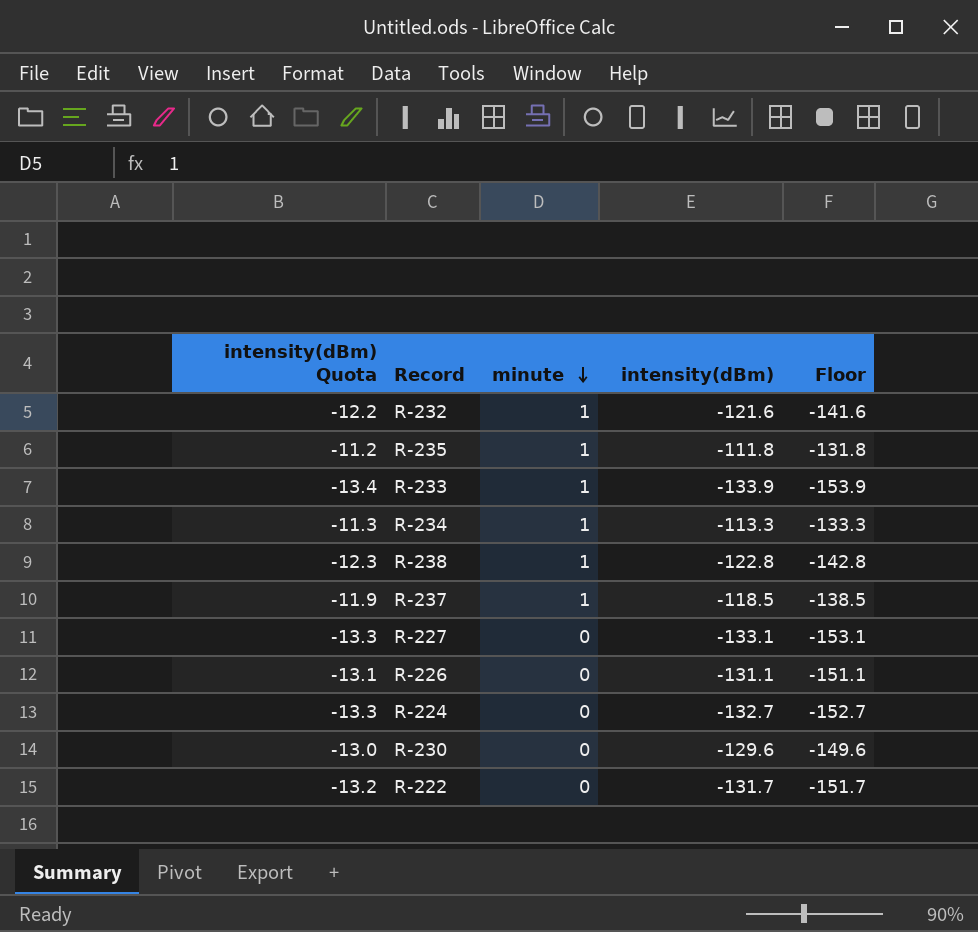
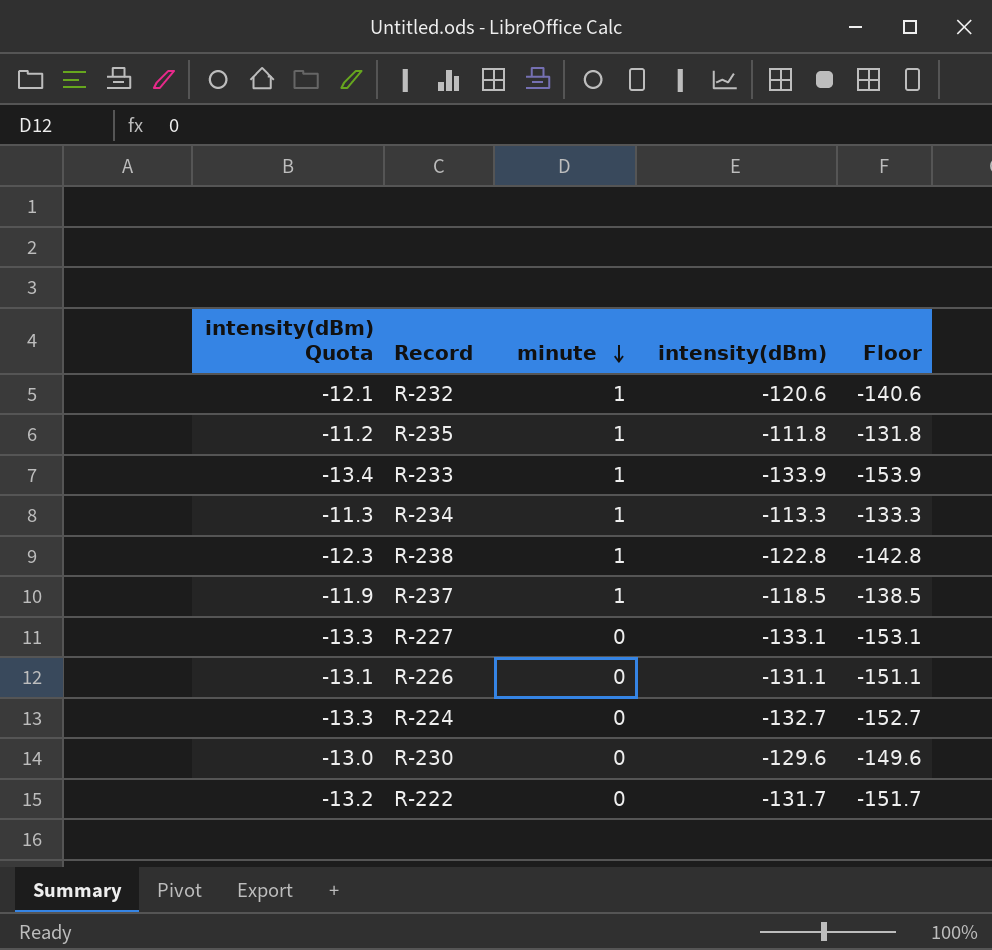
R-232 | intensity(dBm) Quota: -12.2 -> -12.1
R-232 | intensity(dBm): -121.6 -> -120.6
R-232 | Floor: -141.6 -> -140.6

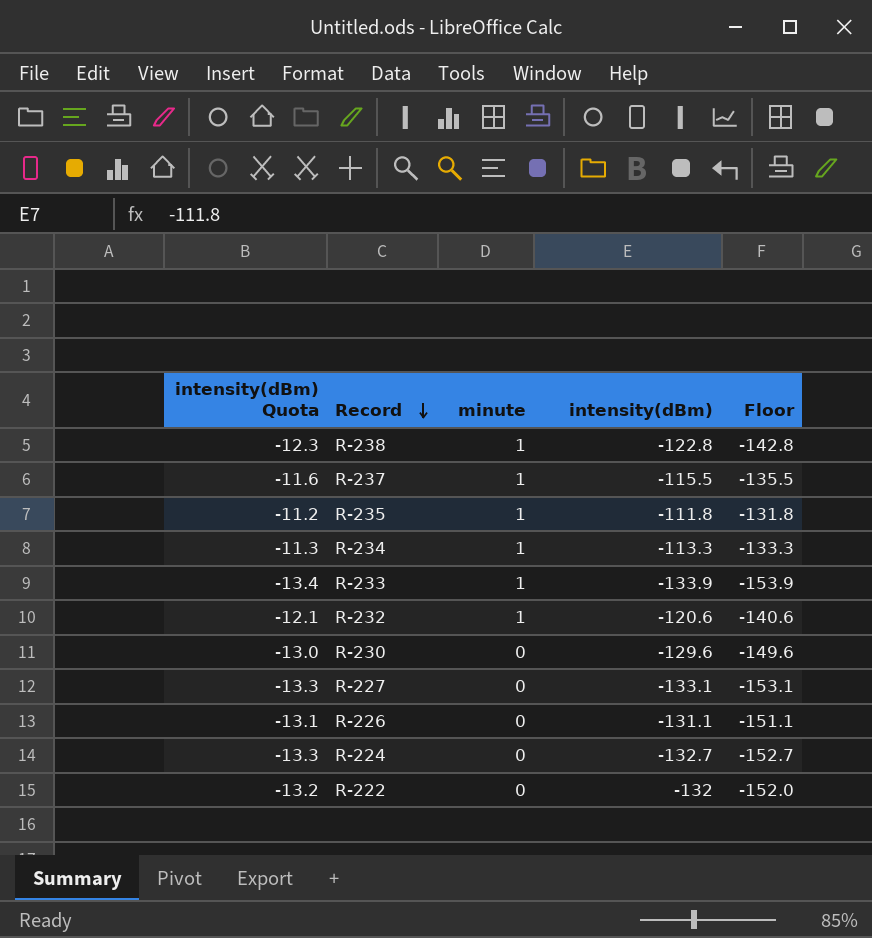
row order: minute descending -> Record descending
R-237 | intensity(dBm) Quota: -11.9 -> -11.6
R-237 | intensity(dBm): -118.5 -> -115.5
R-237 | Floor: -138.5 -> -135.5
R-222 | intensity(dBm): -131.7 -> -132
R-222 | Floor: -151.7 -> -152.0

